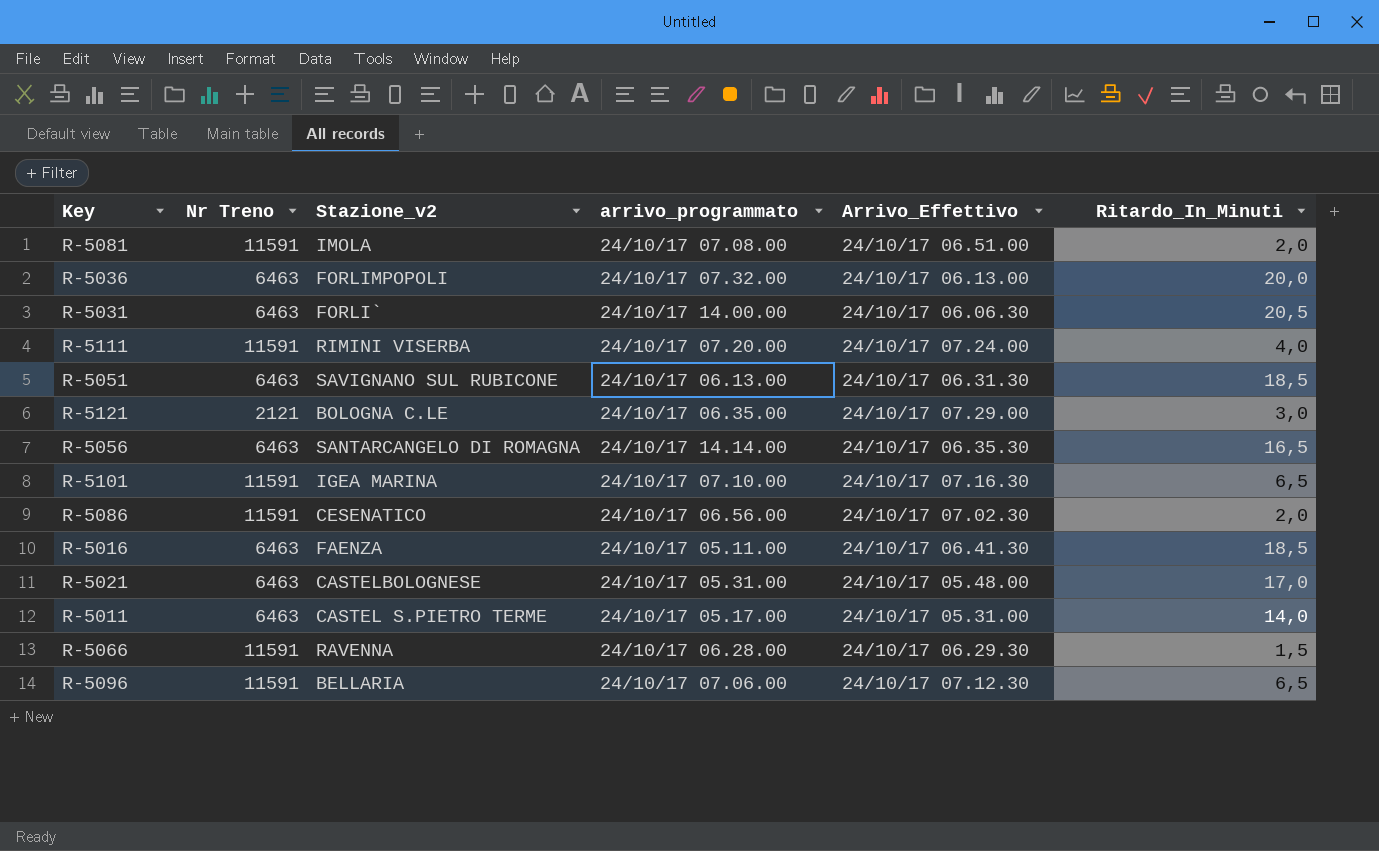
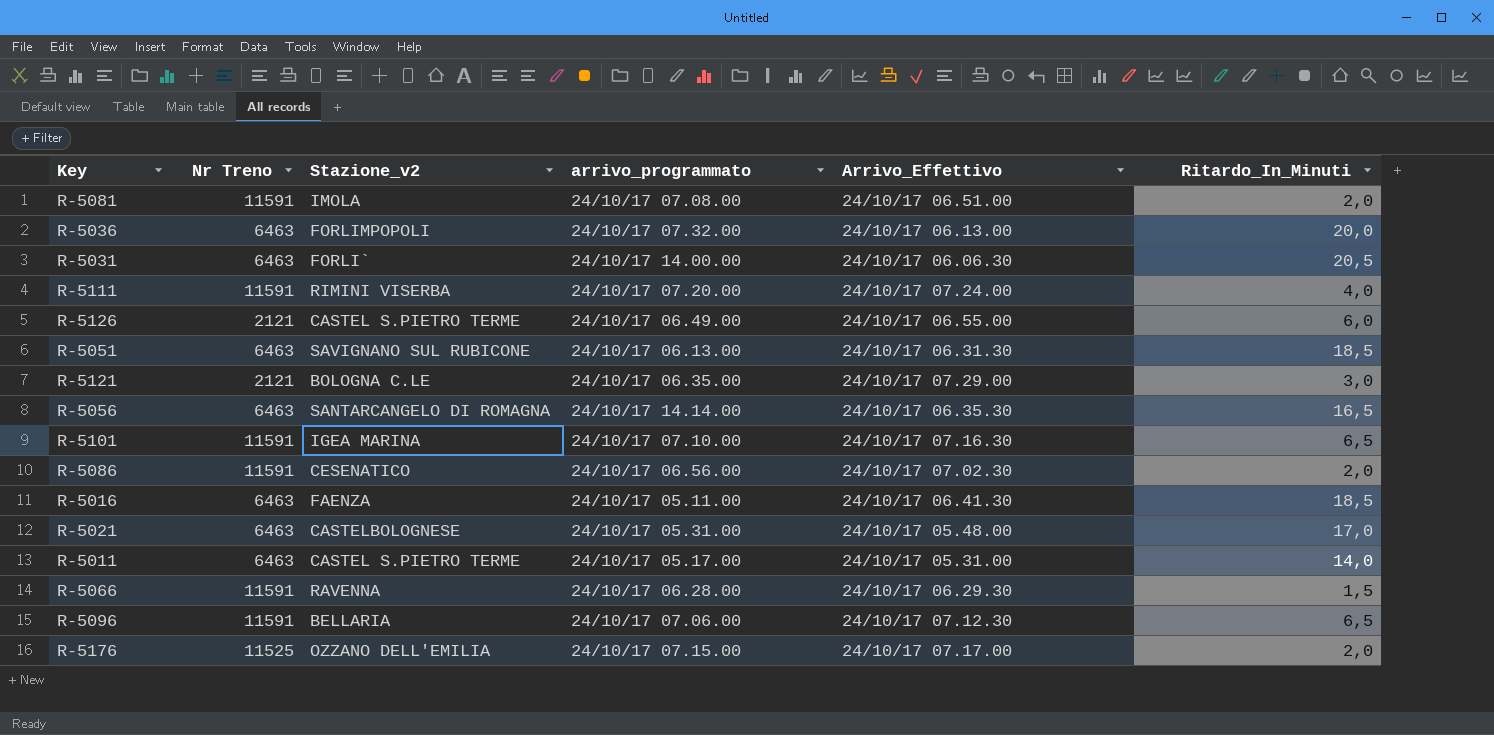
row R-5126: none -> 2121 | CASTEL S.PIETRO TERME | 24/10/17 06.49.00 | 24/10/17 06.55.00 | 6,0
row R-5176: none -> 11525 | OZZANO DELL'EMILIA | 24/10/17 07.15.00 | 24/10/17 07.17.00 | 2,0

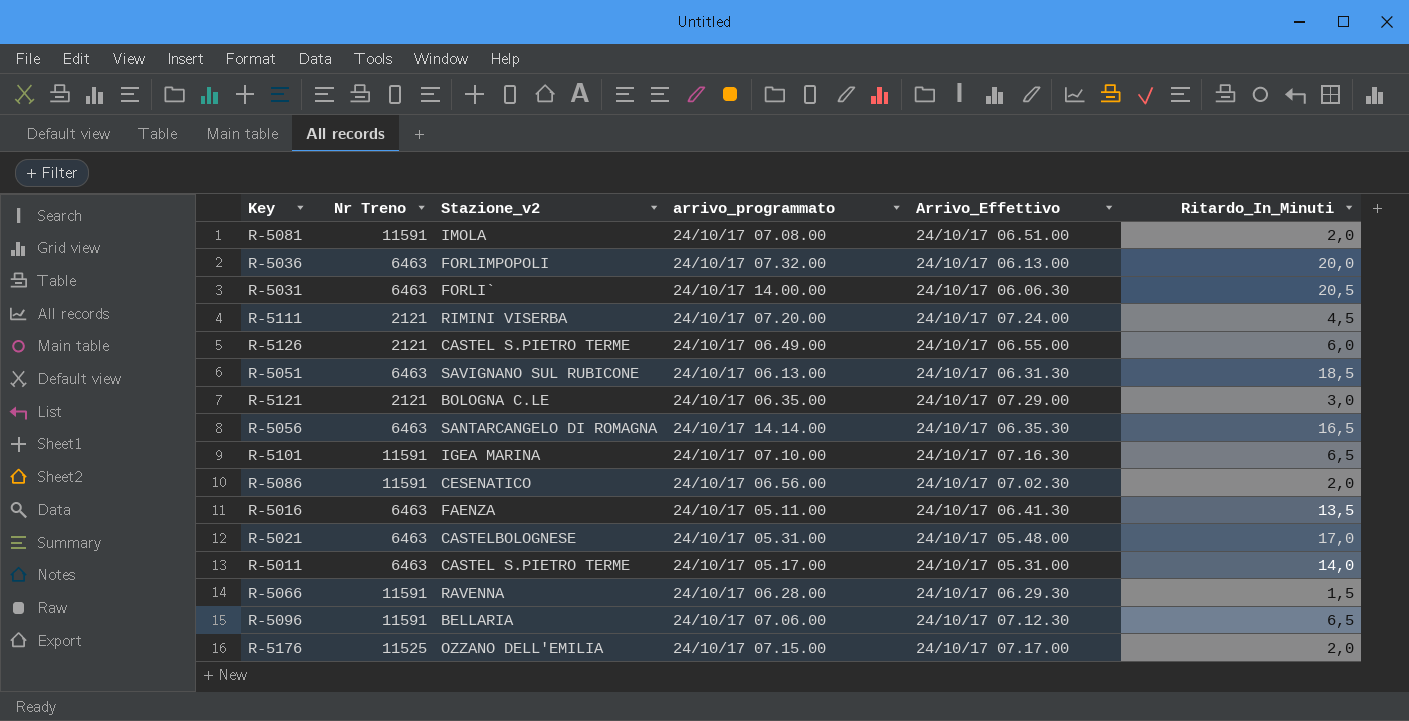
R-5111 | Nr Treno: 11591 -> 2121
R-5111 | Ritardo_In_Minuti: 4,0 -> 4,5
R-5016 | Ritardo_In_Minuti: 18,5 -> 13,5

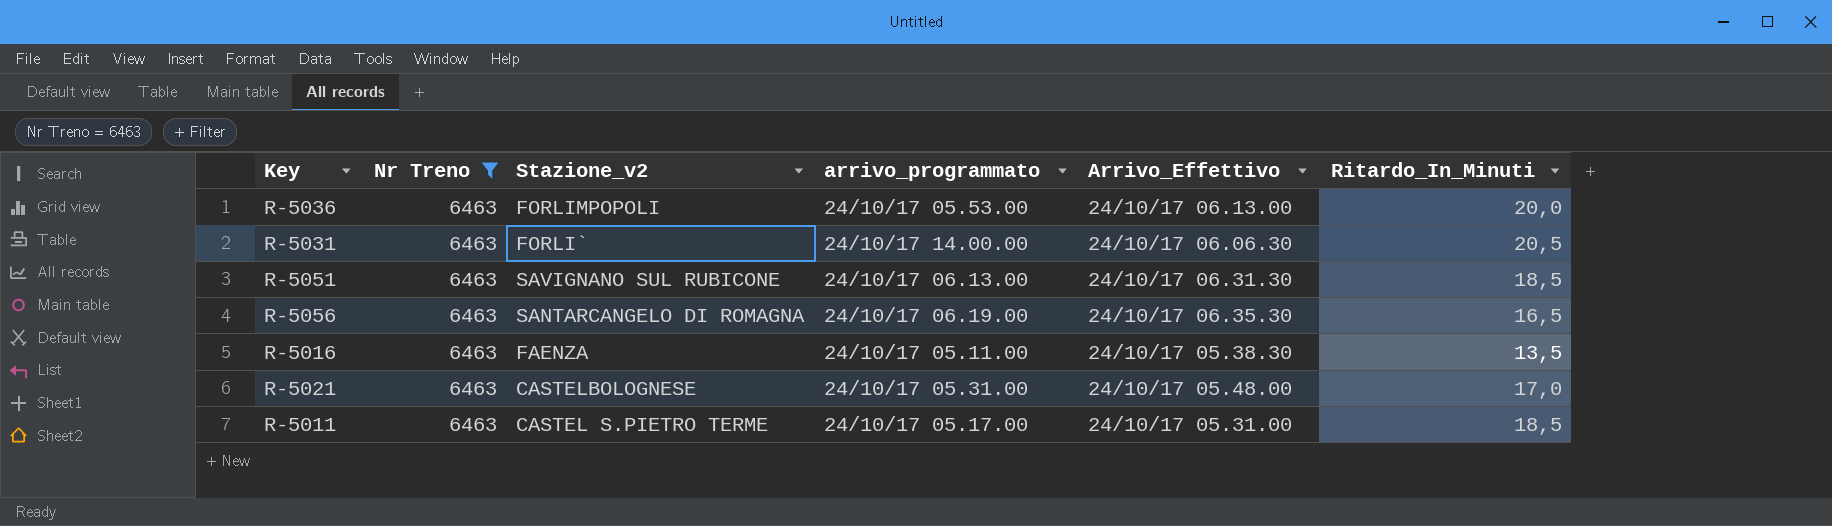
filter: none -> Nr Treno = 6463
R-5036 | arrivo_programmato: 24/10/17 07.32.00 -> 24/10/17 05.53.00
R-5056 | arrivo_programmato: 24/10/17 14.14.00 -> 24/10/17 06.19.00
R-5016 | Arrivo_Effettivo: 24/10/17 06.41.30 -> 24/10/17 05.38.30
R-5011 | Ritardo_In_Minuti: 14,0 -> 18,5

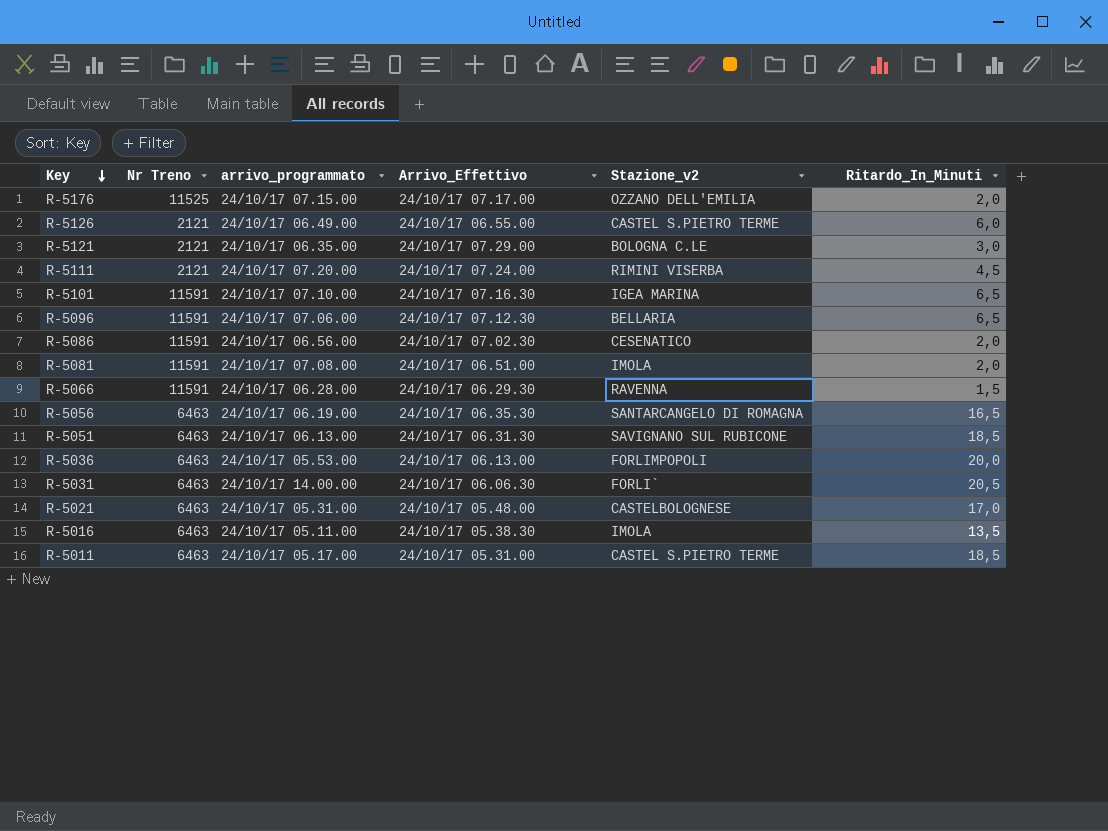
filter: Nr Treno = 6463 -> none
row order: none -> Key descending
column Stazione_v2 | position: 3 -> 5
R-5016 | Stazione_v2: FAENZA -> IMOLA

